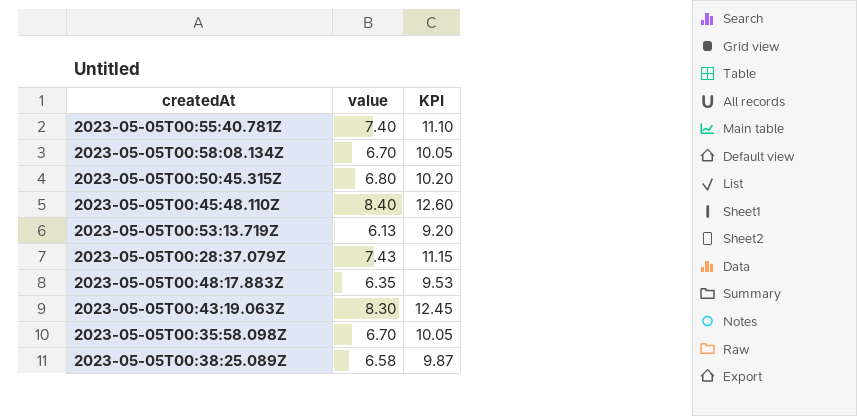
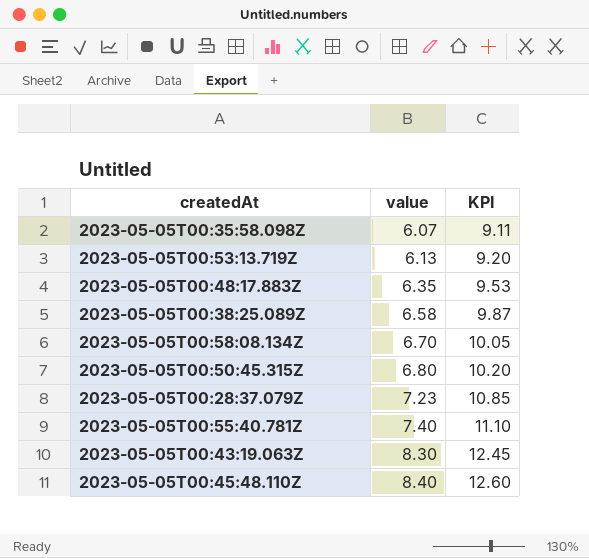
row order: none -> value ascending
2023-05-05T00:35:58.098Z | value: 6.70 -> 6.07
2023-05-05T00:35:58.098Z | KPI: 10.05 -> 9.11
2023-05-05T00:28:37.079Z | value: 7.43 -> 7.23
2023-05-05T00:28:37.079Z | KPI: 11.15 -> 10.85

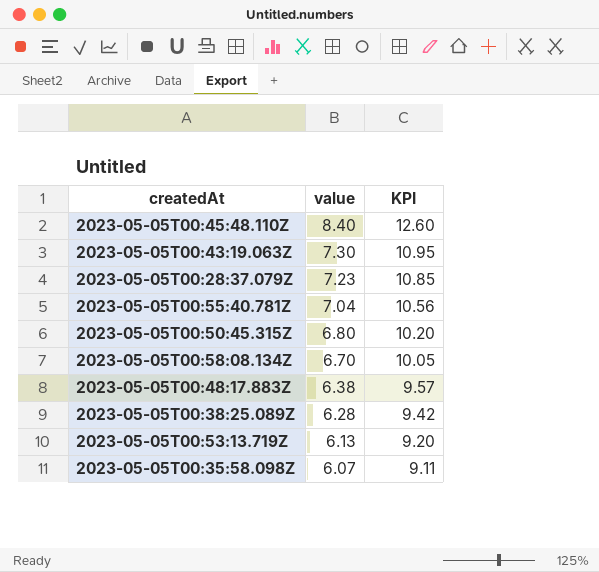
row order: value ascending -> value descending
2023-05-05T00:43:19.063Z | value: 8.30 -> 7.30
2023-05-05T00:43:19.063Z | KPI: 12.45 -> 10.95
2023-05-05T00:55:40.781Z | value: 7.40 -> 7.04
2023-05-05T00:55:40.781Z | KPI: 11.10 -> 10.56
2023-05-05T00:48:17.883Z | value: 6.35 -> 6.38
2023-05-05T00:48:17.883Z | KPI: 9.53 -> 9.57
2023-05-05T00:38:25.089Z | value: 6.58 -> 6.28
2023-05-05T00:38:25.089Z | KPI: 9.87 -> 9.42

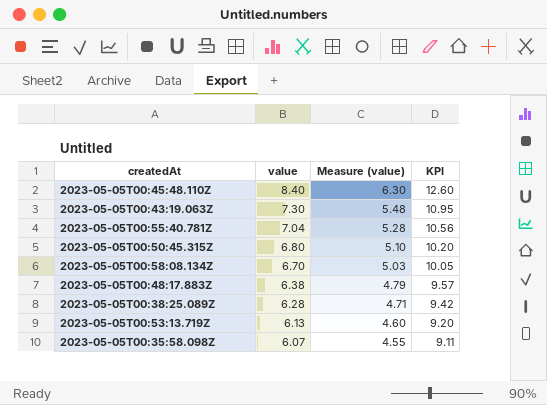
column Measure (value) | formula: none -> [value] * 0.75
row 2023-05-05T00:28:37.079Z: 7.23 | 10.85 -> none

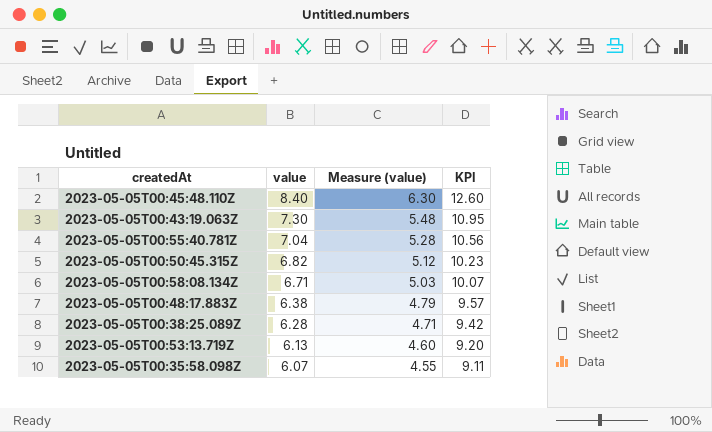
2023-05-05T00:50:45.315Z | value: 6.80 -> 6.82
2023-05-05T00:50:45.315Z | Measure (value): 5.10 -> 5.12
2023-05-05T00:50:45.315Z | KPI: 10.20 -> 10.23
2023-05-05T00:58:08.134Z | value: 6.70 -> 6.71
2023-05-05T00:58:08.134Z | KPI: 10.05 -> 10.07

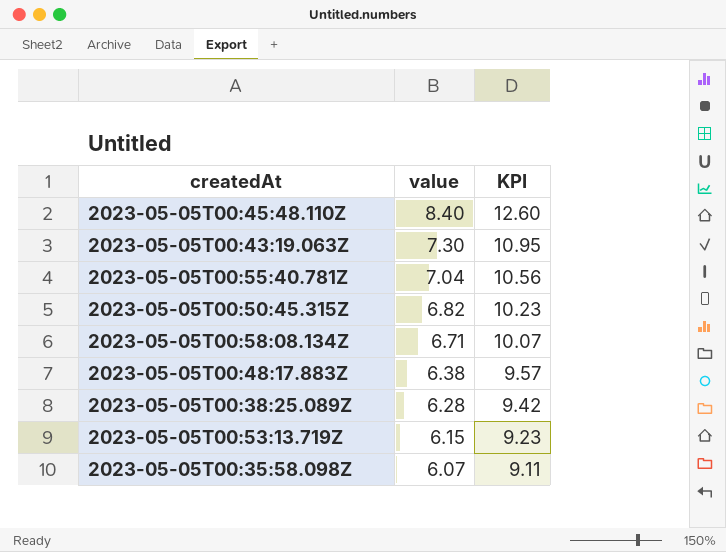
column Measure (value) | formula: [value] * 0.75 -> none
2023-05-05T00:53:13.719Z | value: 6.13 -> 6.15
2023-05-05T00:53:13.719Z | KPI: 9.20 -> 9.23

